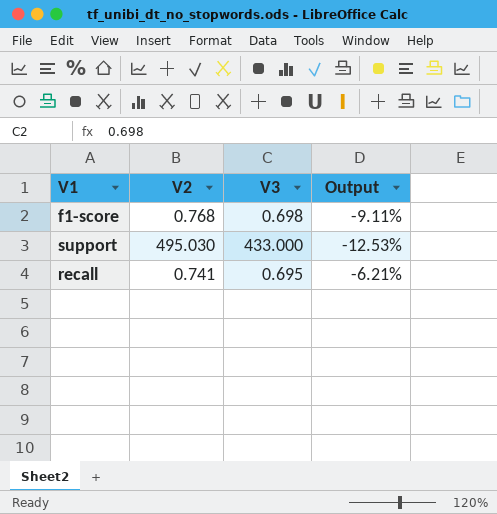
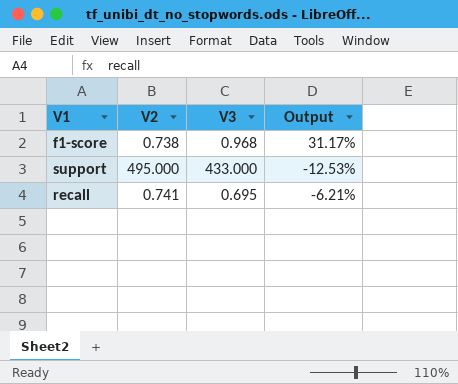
f1-score | V2: 0.768 -> 0.738
f1-score | V3: 0.698 -> 0.968
f1-score | Output: -9.11% -> 31.17%
support | V2: 495.030 -> 495.000

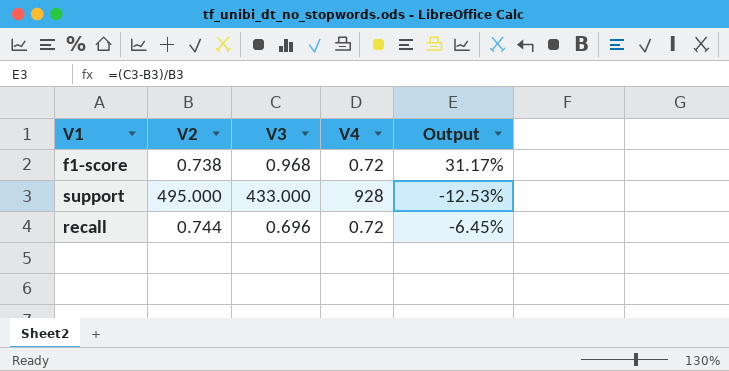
column V4 | position: none -> 4
recall | V2: 0.741 -> 0.744
recall | V3: 0.695 -> 0.696
recall | Output: -6.21% -> -6.45%

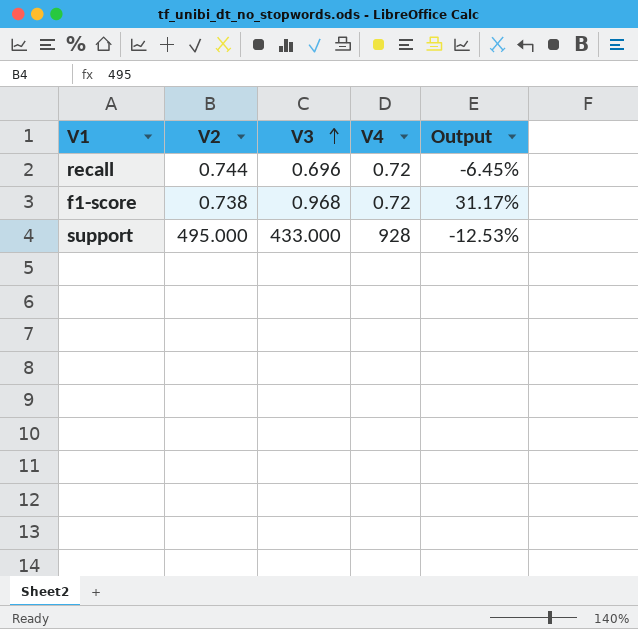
row order: none -> V3 ascending

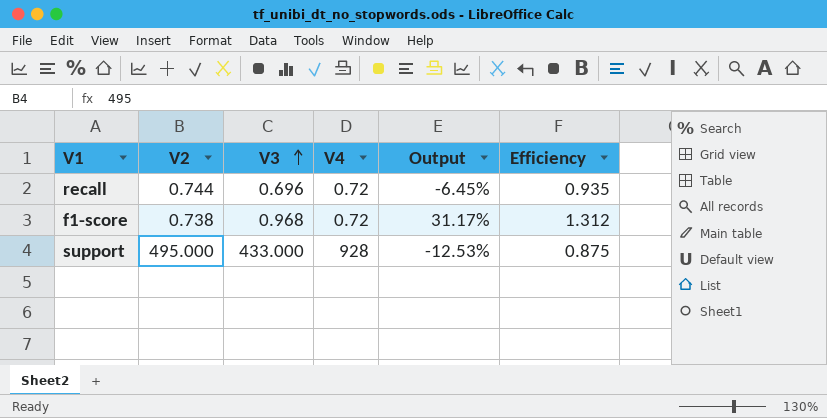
column Efficiency | formula: none -> [V3] / [V2]

